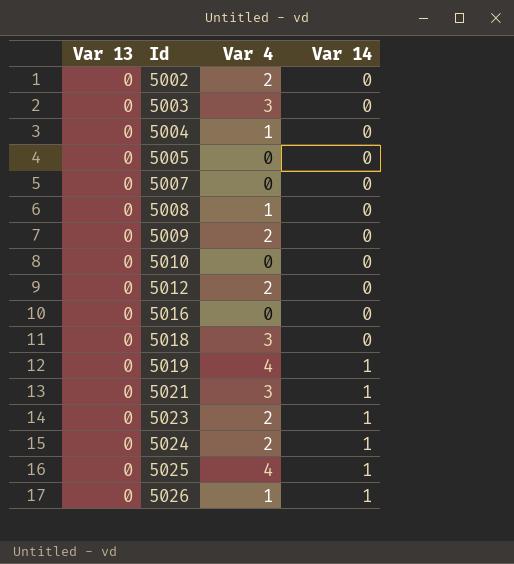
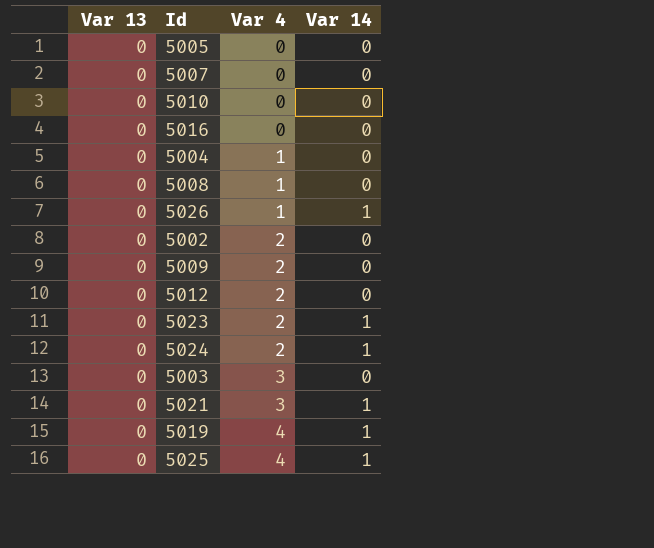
row order: Id ascending -> Var 4 ascending
row 5018: 0 | 3 | 0 -> none

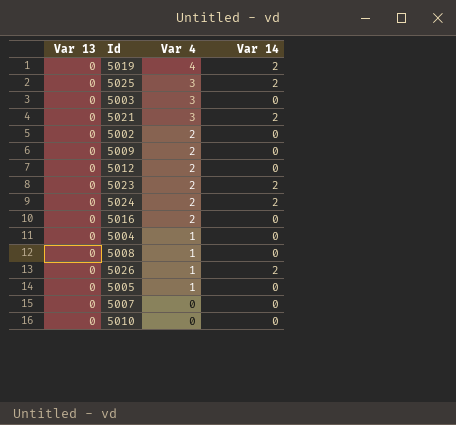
row order: Var 4 ascending -> Var 4 descending
5019 | Var 14: 1 -> 2
5025 | Var 4: 4 -> 3
5025 | Var 14: 1 -> 2
5021 | Var 14: 1 -> 2
5023 | Var 14: 1 -> 2
5024 | Var 14: 1 -> 2
5016 | Var 4: 0 -> 2
5026 | Var 14: 1 -> 2
5005 | Var 4: 0 -> 1

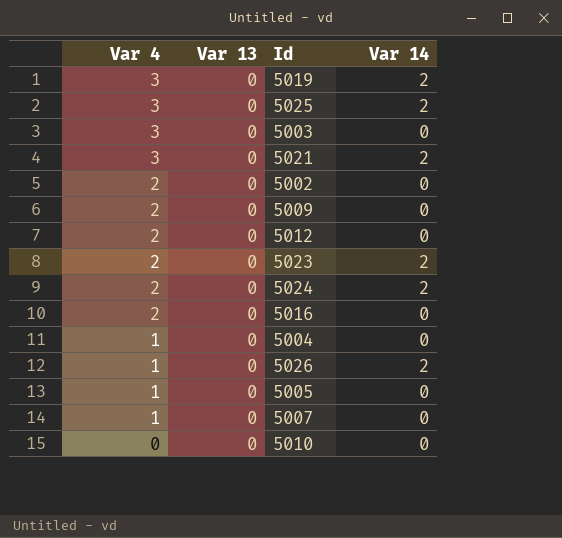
column Var 4 | position: 3 -> 1
row 5008: 0 | 1 | 0 -> none
5019 | Var 4: 4 -> 3
5007 | Var 4: 0 -> 1

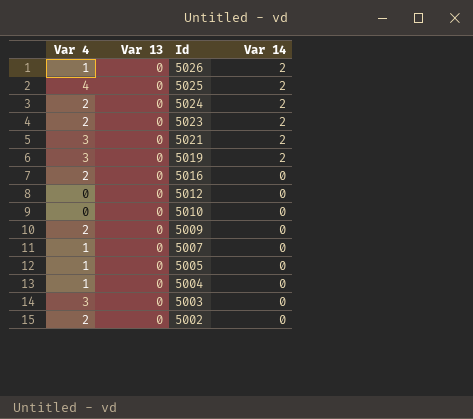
row order: Var 4 descending -> Id descending
5025 | Var 4: 3 -> 4
5012 | Var 4: 2 -> 0

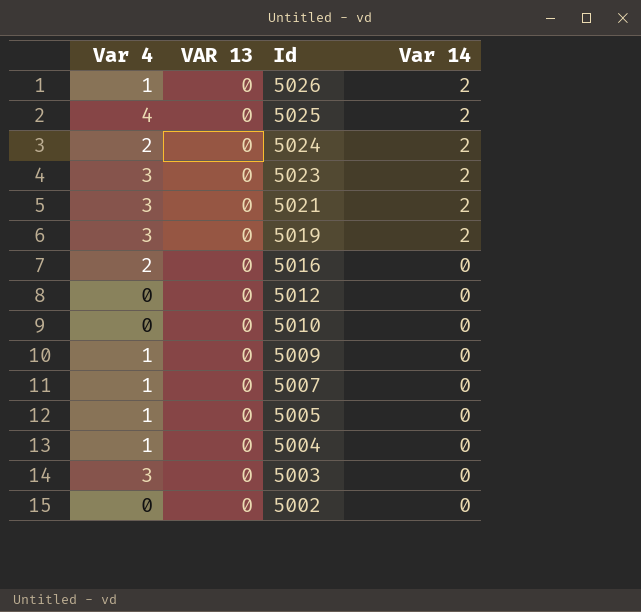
column name: Var 13 -> VAR 13
5023 | Var 4: 2 -> 3
5009 | Var 4: 2 -> 1
5002 | Var 4: 2 -> 0

